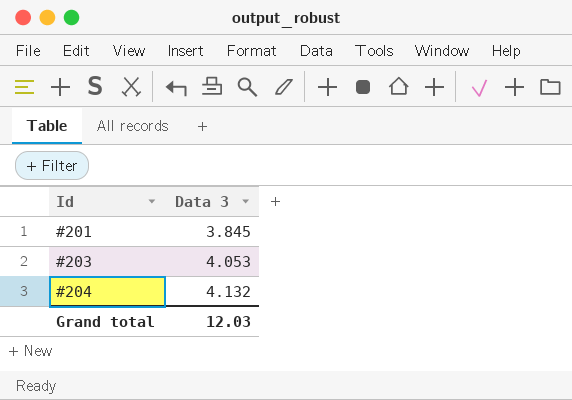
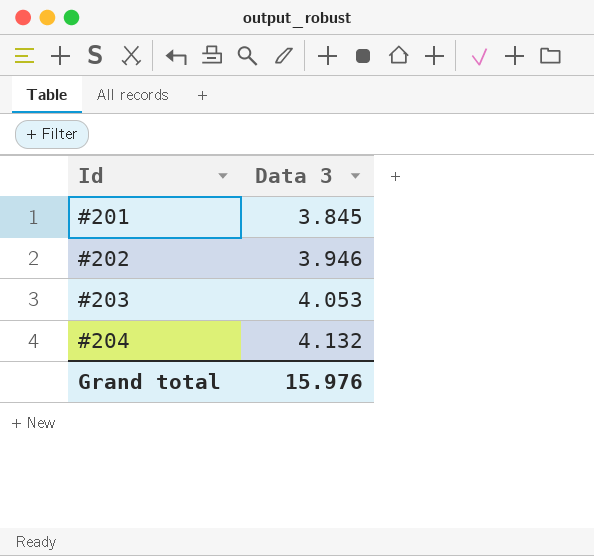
row #202: none -> 3.946
Grand total | Data 3: 12.03 -> 15.976

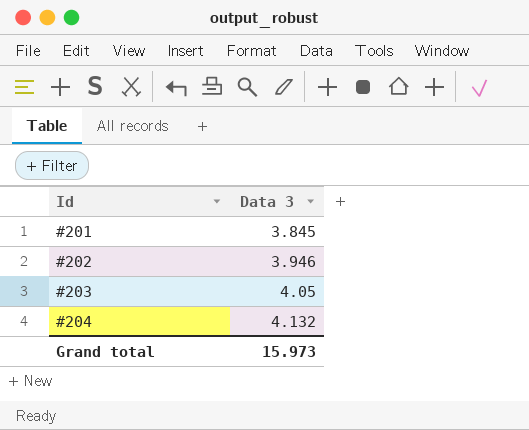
#203 | Data 3: 4.053 -> 4.05
Grand total | Data 3: 15.976 -> 15.973

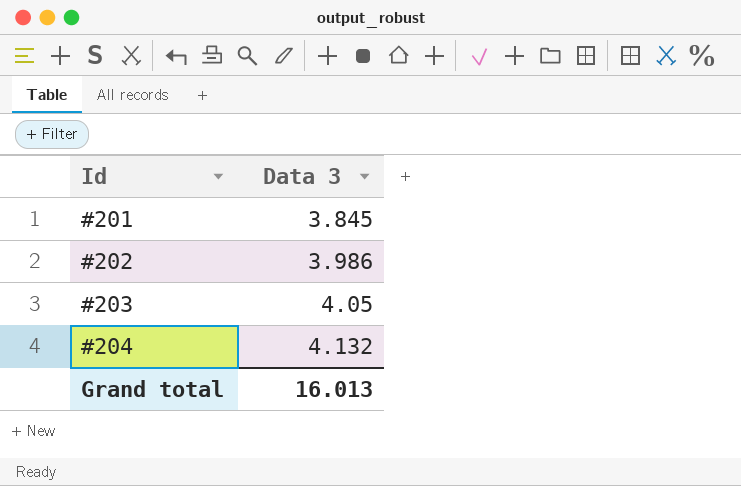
#202 | Data 3: 3.946 -> 3.986
Grand total | Data 3: 15.973 -> 16.013

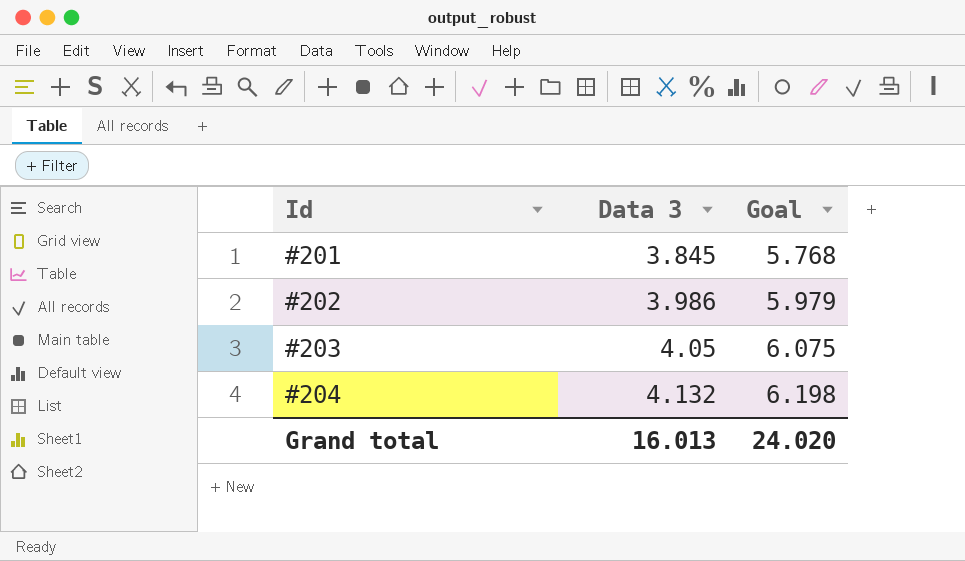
column Goal | formula: none -> [Data 3] * 1.5

